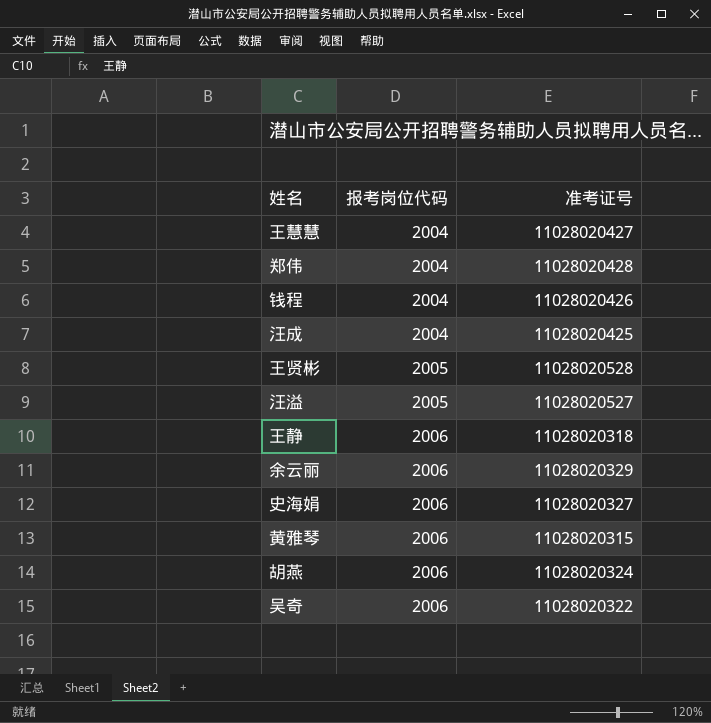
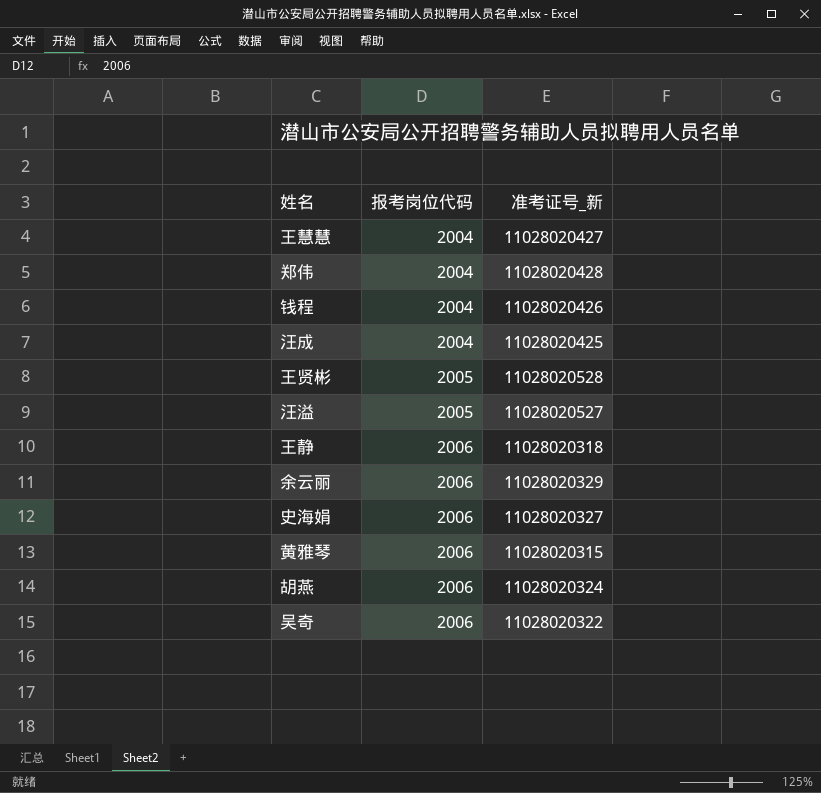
column name: 准考证号 -> 准考证号_新

